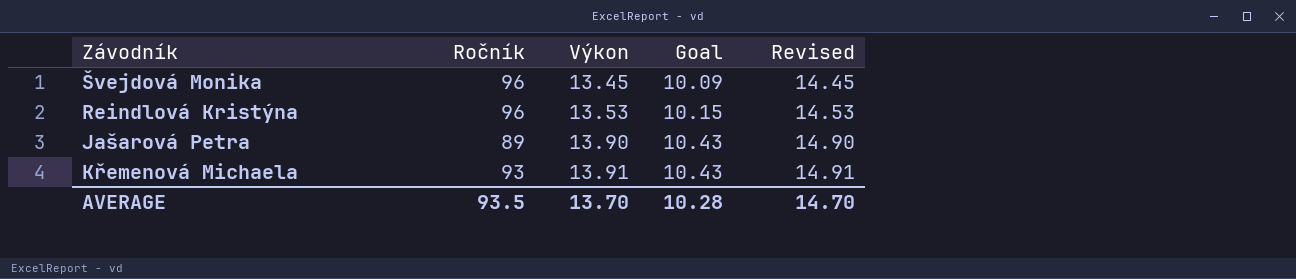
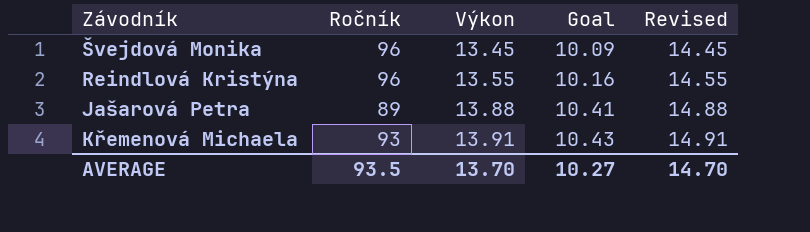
Reindlová Kristýna | Výkon: 13.53 -> 13.55
Reindlová Kristýna | Goal: 10.15 -> 10.16
Reindlová Kristýna | Revised: 14.53 -> 14.55
Jašarová Petra | Výkon: 13.90 -> 13.88
Jašarová Petra | Goal: 10.43 -> 10.41
Jašarová Petra | Revised: 14.90 -> 14.88
AVERAGE | Goal: 10.28 -> 10.27

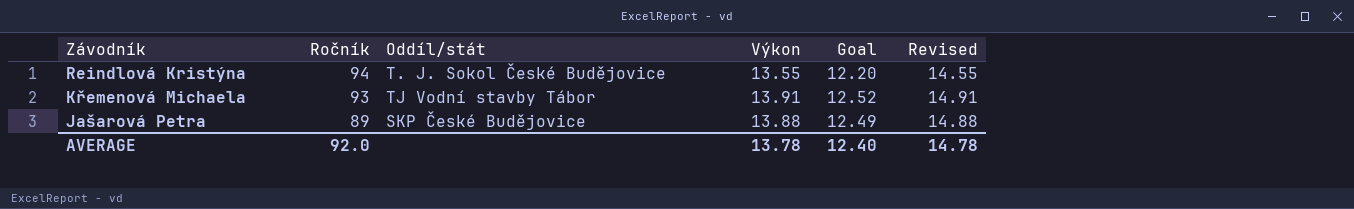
row order: Výkon ascending -> Závodník descending
column Oddíl/stát | position: none -> 3
column Goal | formula: [Výkon] * 0.75 -> [Výkon] * 0.9
row Švejdová Monika: 96 | 13.45 | 10.09 | 14.45 -> none
Reindlová Kristýna | Ročník: 96 -> 94
AVERAGE | Ročník: 93.5 -> 92.0
AVERAGE | Výkon: 13.70 -> 13.78
AVERAGE | Goal: 10.27 -> 12.40
AVERAGE | Revised: 14.70 -> 14.78

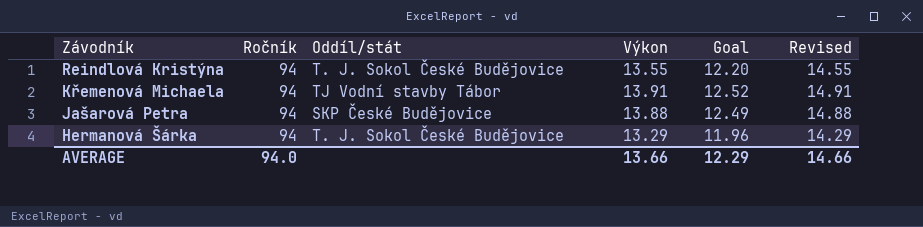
Křemenová Michaela | Ročník: 93 -> 94
Jašarová Petra | Ročník: 89 -> 94
row Hermanová Šárka: none -> 94 | T. J. Sokol České Budějovice | 13.29 | 11.96 | 14.29
AVERAGE | Ročník: 92.0 -> 94.0
AVERAGE | Výkon: 13.78 -> 13.66
AVERAGE | Goal: 12.40 -> 12.29
AVERAGE | Revised: 14.78 -> 14.66

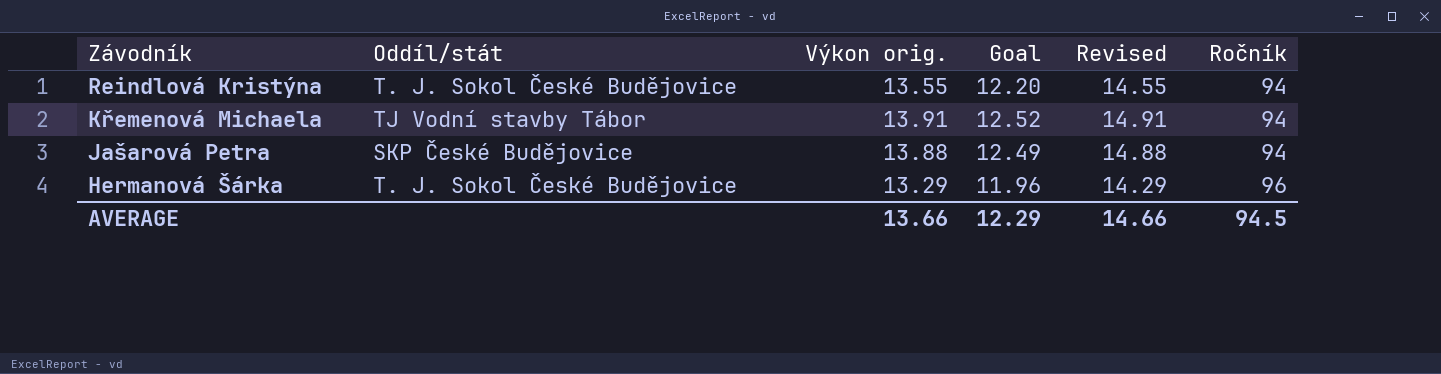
column name: Výkon -> Výkon orig.
column Ročník | position: 2 -> 6
Hermanová Šárka | Ročník: 94 -> 96
AVERAGE | Ročník: 94.0 -> 94.5

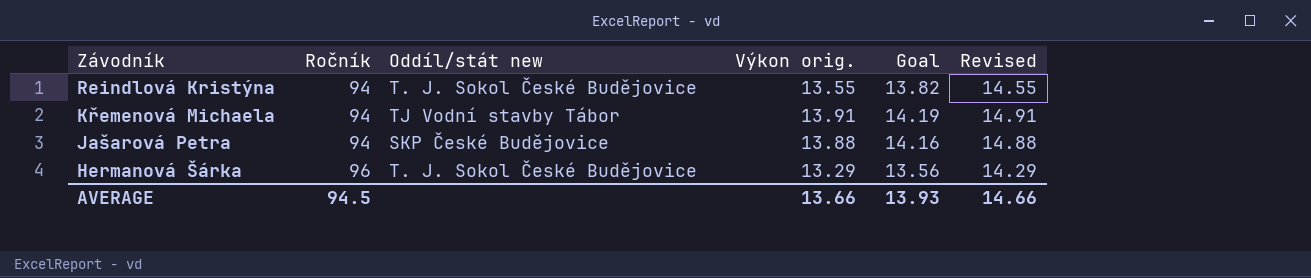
column Ročník | position: 6 -> 2
column name: Oddíl/stát -> Oddíl/stát new
column Goal | formula: [Výkon orig.] * 0.9 -> [Výkon orig.] * 1.02
AVERAGE | Goal: 12.29 -> 13.93

